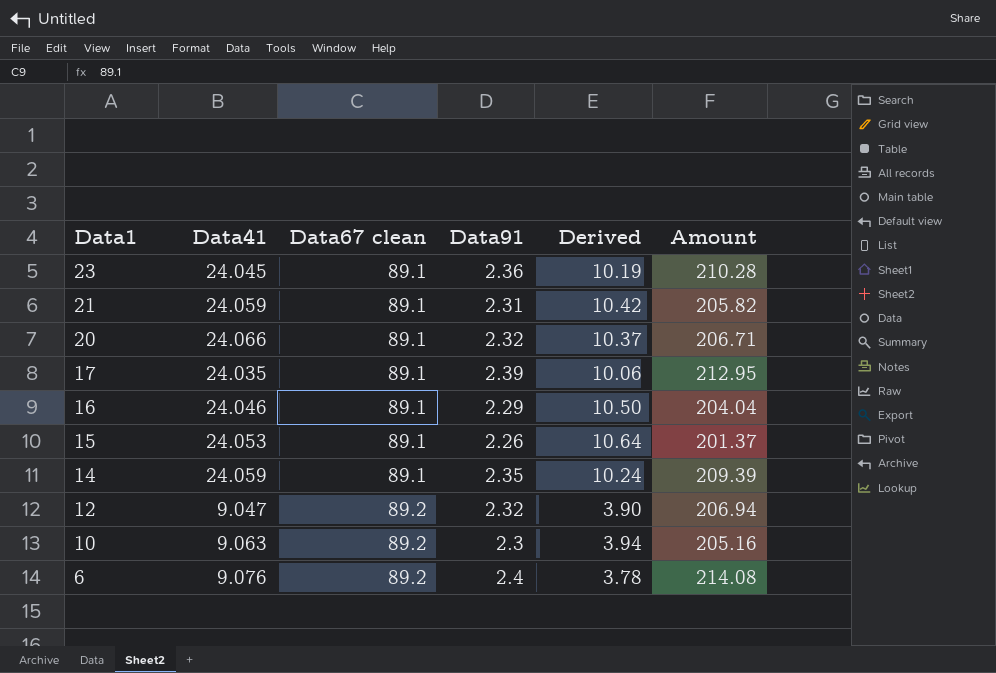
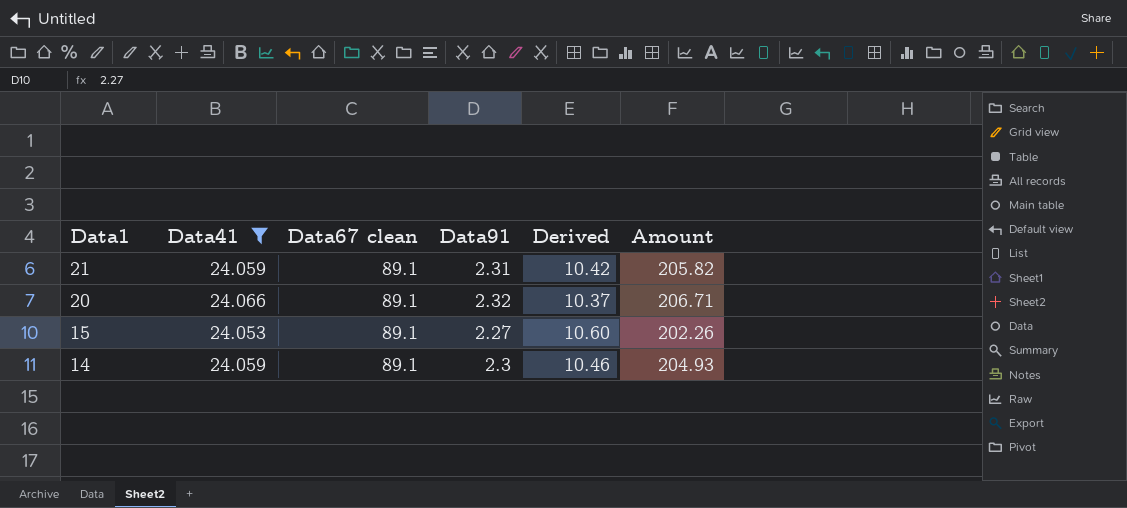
filter: none -> Data41 >= 24.053
15 | Data91: 2.26 -> 2.27
15 | Derived: 10.64 -> 10.60
15 | Amount: 201.37 -> 202.26
14 | Data91: 2.35 -> 2.3
14 | Derived: 10.24 -> 10.46
14 | Amount: 209.39 -> 204.93

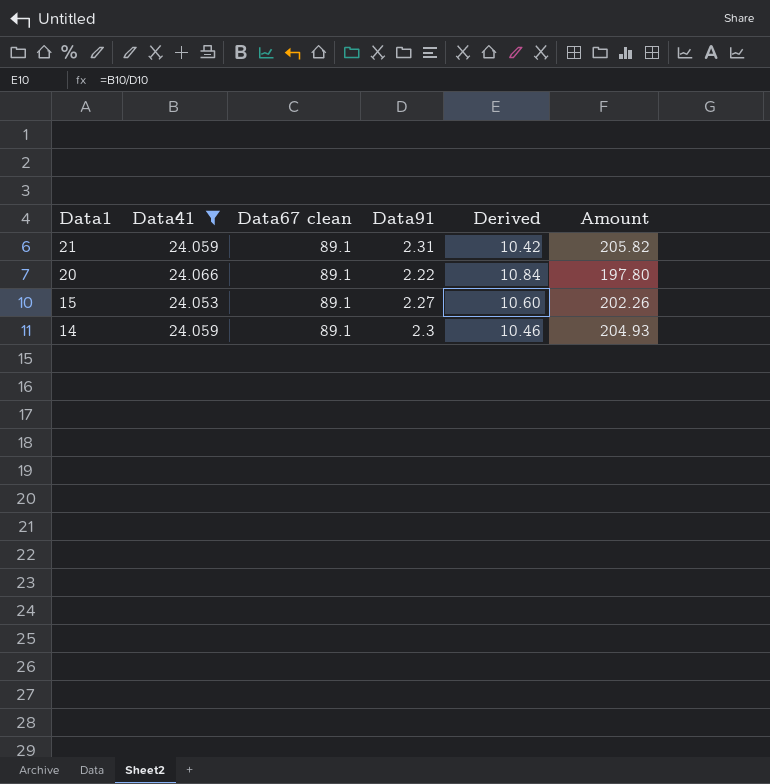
20 | Data91: 2.32 -> 2.22
20 | Derived: 10.37 -> 10.84
20 | Amount: 206.71 -> 197.80

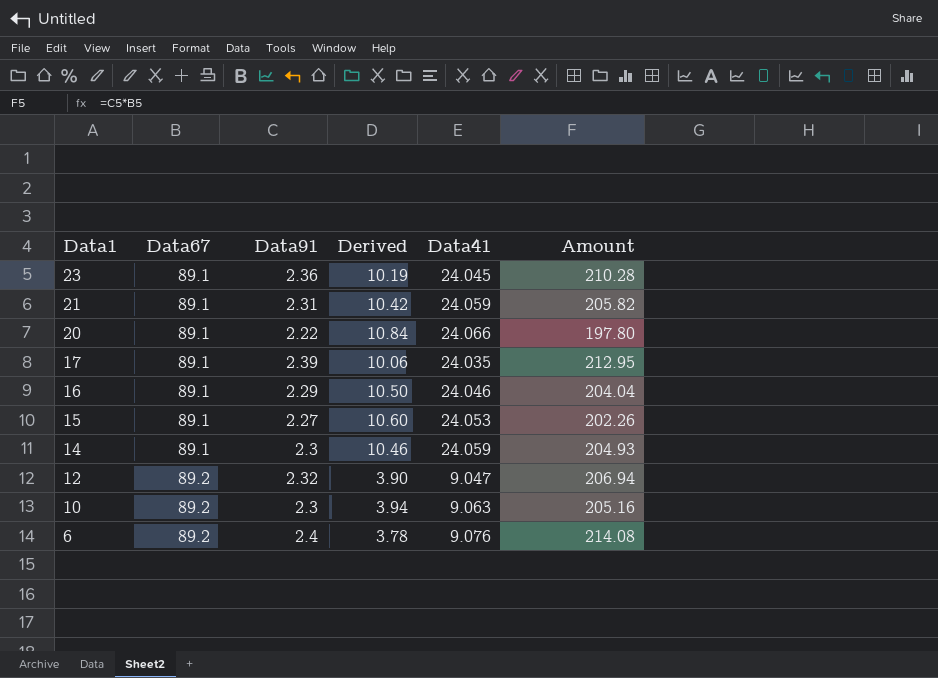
filter: Data41 >= 24.053 -> none
column name: Data67 clean -> Data67
column Data41 | position: 2 -> 5

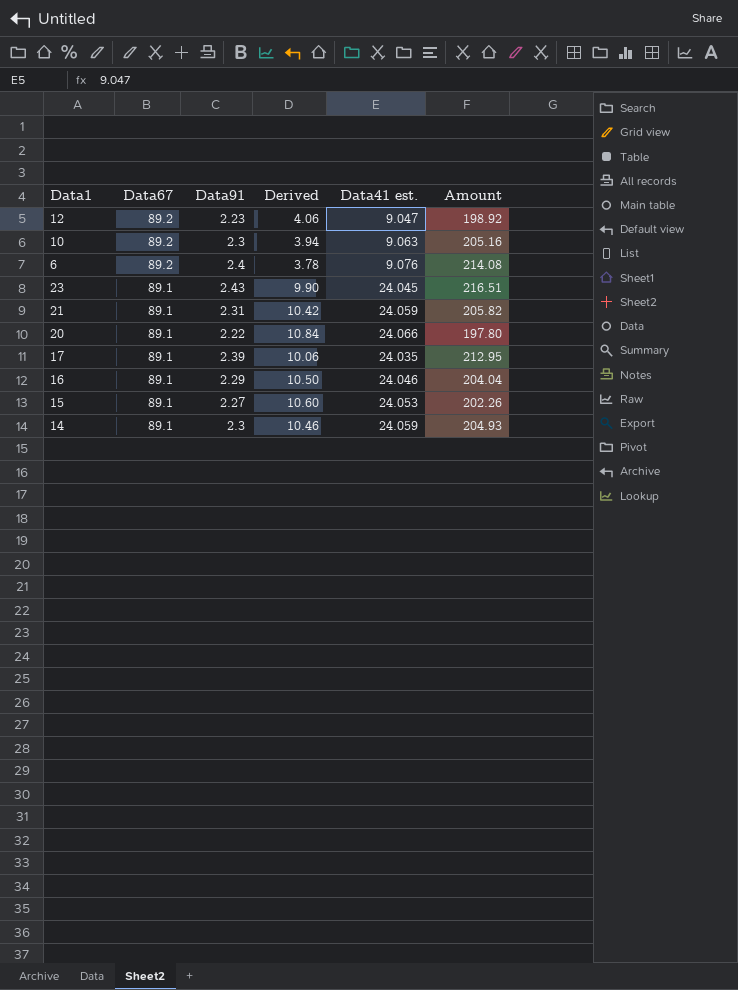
row order: Data1 descending -> Data67 descending
column name: Data41 -> Data41 est.
12 | Data91: 2.32 -> 2.23
12 | Derived: 3.90 -> 4.06
12 | Amount: 206.94 -> 198.92
23 | Data91: 2.36 -> 2.43
23 | Derived: 10.19 -> 9.90
23 | Amount: 210.28 -> 216.51

